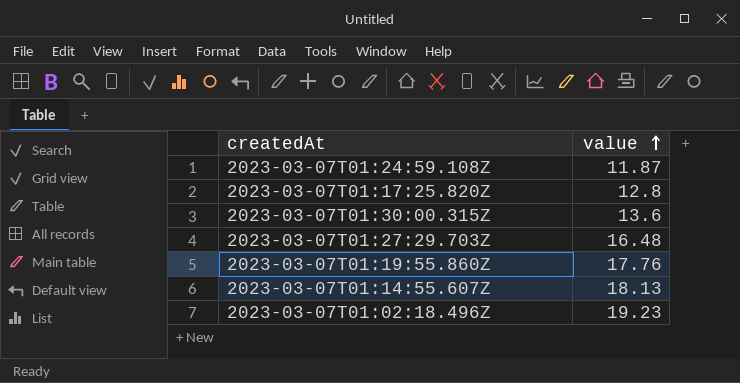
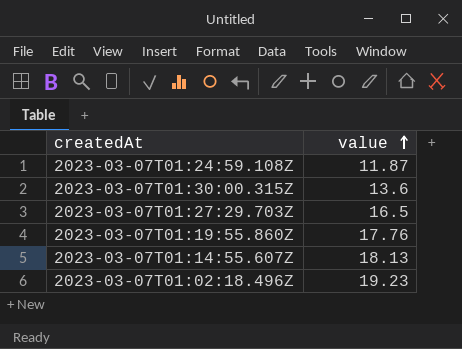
row 2023-03-07T01:17:25.820Z: 12.8 -> none
2023-03-07T01:27:29.703Z | value: 16.48 -> 16.5

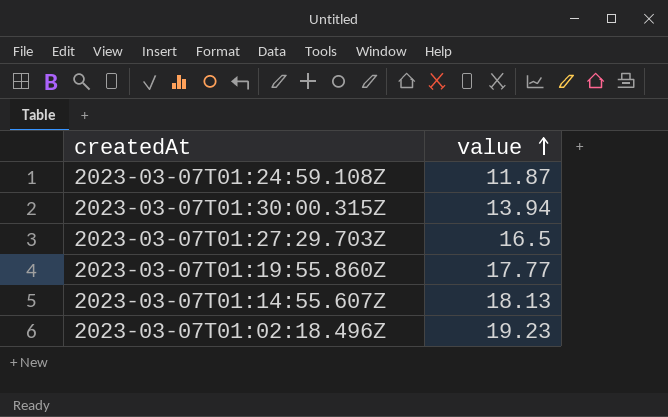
2023-03-07T01:30:00.315Z | value: 13.6 -> 13.94
2023-03-07T01:19:55.860Z | value: 17.76 -> 17.77

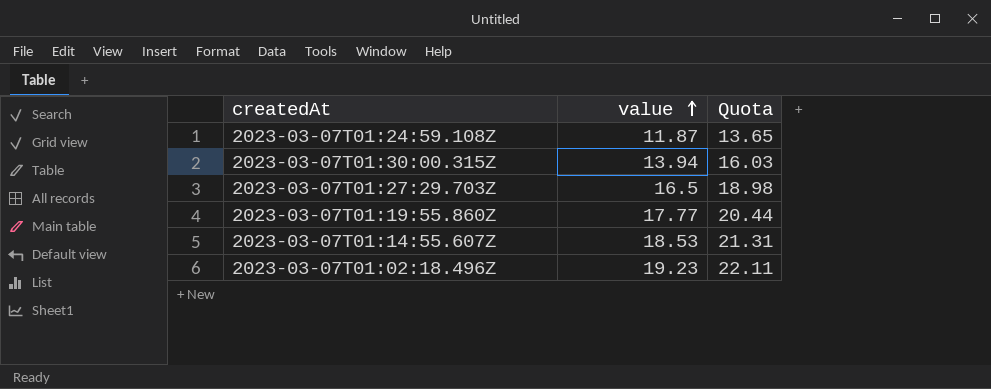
column Quota | formula: none -> [value] * 1.15
2023-03-07T01:14:55.607Z | value: 18.13 -> 18.53

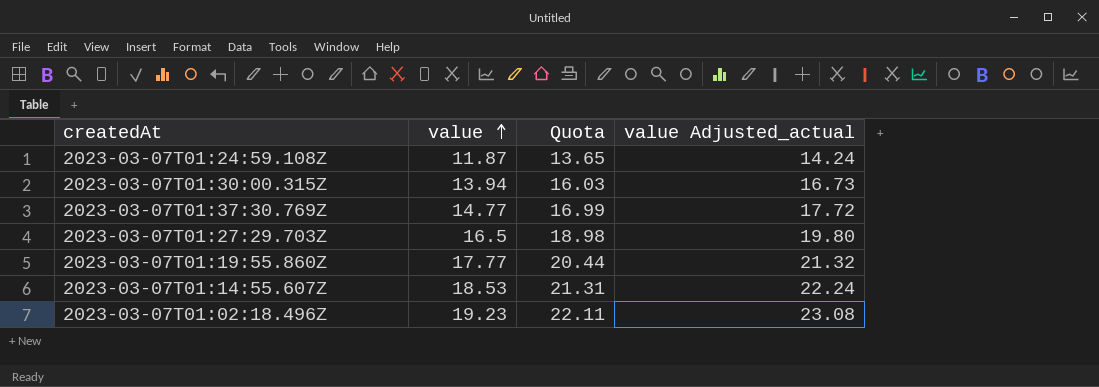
column value Adjusted_actual | formula: none -> [value] * 1.2
row 2023-03-07T01:37:30.769Z: none -> 14.77 | 16.99 | 17.72

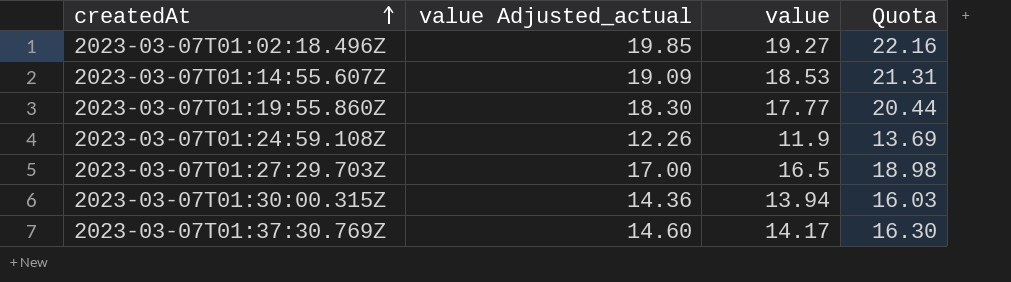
row order: value ascending -> createdAt ascending
column value Adjusted_actual | formula: [value] * 1.2 -> [value] * 1.03
column value Adjusted_actual | position: 4 -> 2
2023-03-07T01:02:18.496Z | value: 19.23 -> 19.27
2023-03-07T01:02:18.496Z | Quota: 22.11 -> 22.16
2023-03-07T01:24:59.108Z | value: 11.87 -> 11.9
2023-03-07T01:24:59.108Z | Quota: 13.65 -> 13.69
2023-03-07T01:37:30.769Z | value: 14.77 -> 14.17
2023-03-07T01:37:30.769Z | Quota: 16.99 -> 16.30

